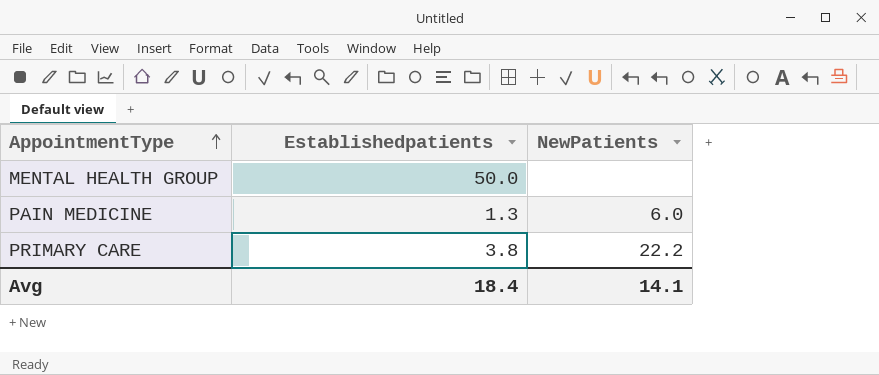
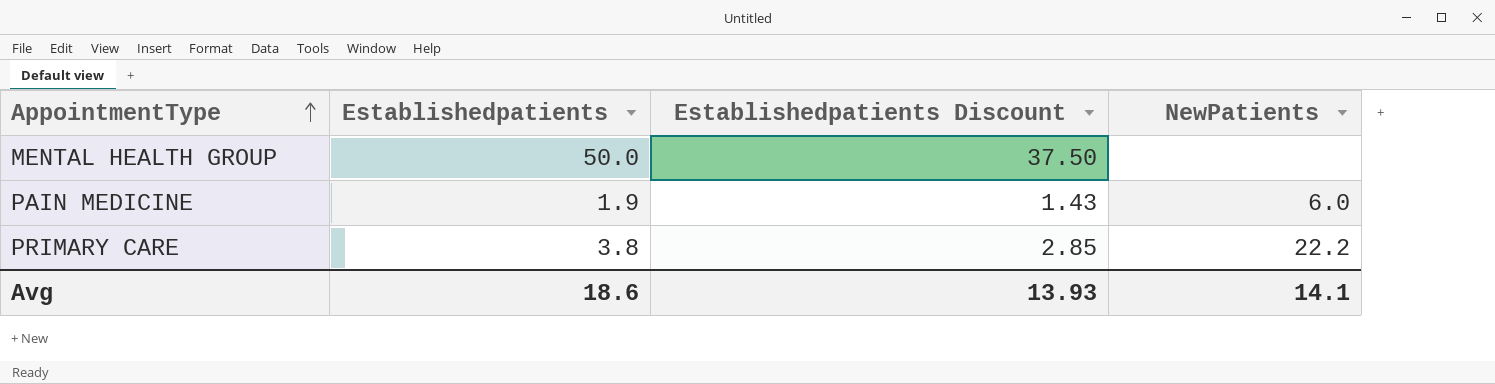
column Establishedpatients Discount | formula: none -> [Establishedpatients] * 0.75
PAIN MEDICINE | Establishedpatients: 1.3 -> 1.9
Avg | Establishedpatients: 18.4 -> 18.6

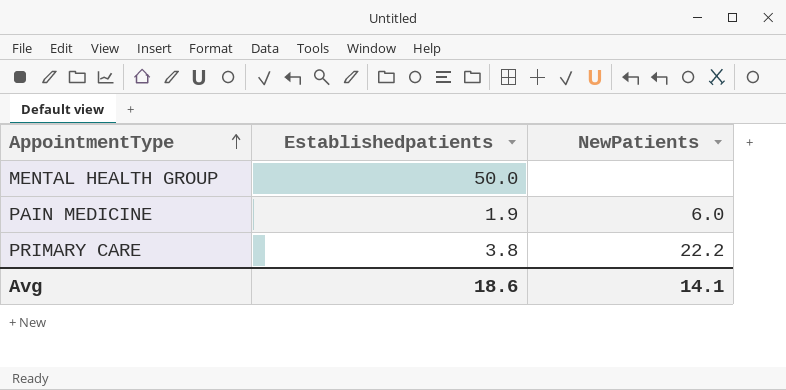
column Establishedpatients Discount | formula: [Establishedpatients] * 0.75 -> none

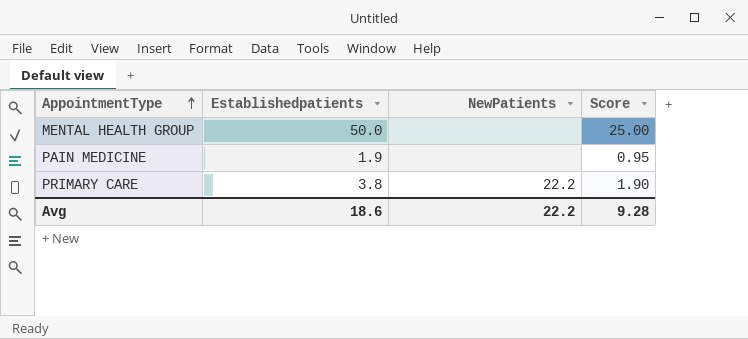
column Score | formula: none -> [Establishedpatients] * 0.5
PAIN MEDICINE | NewPatients: 6.0 -> none
Avg | NewPatients: 14.1 -> 22.2

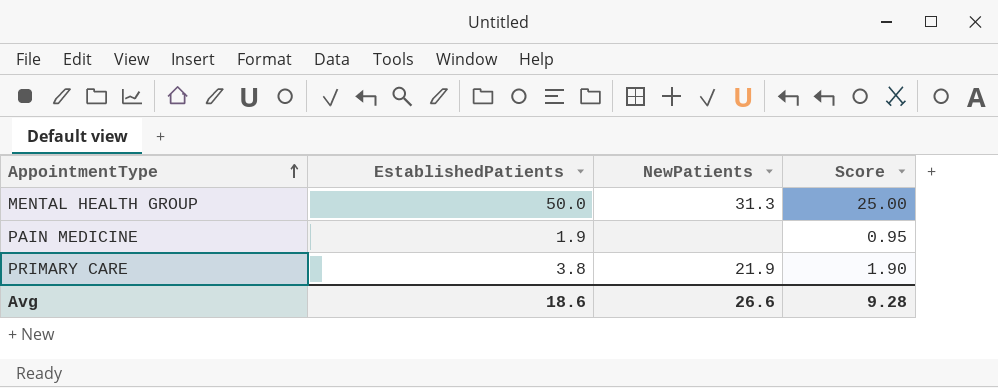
column name: Establishedpatients -> EstablishedPatients
MENTAL HEALTH GROUP | NewPatients: none -> 31.3
PRIMARY CARE | NewPatients: 22.2 -> 21.9
Avg | NewPatients: 22.2 -> 26.6

